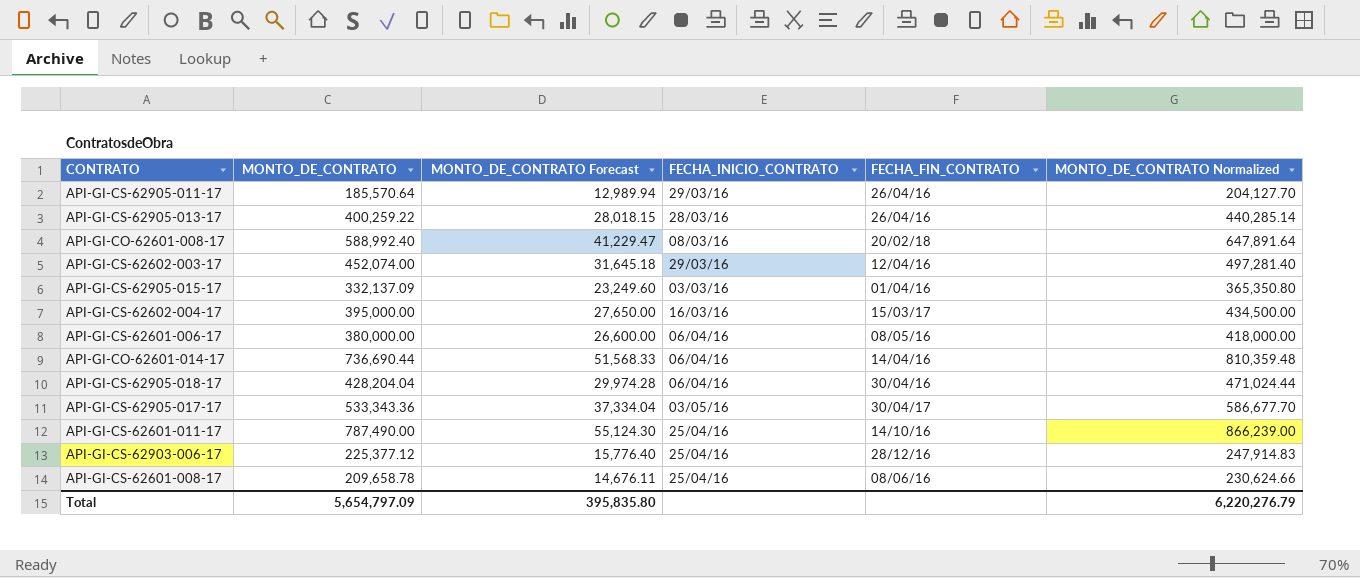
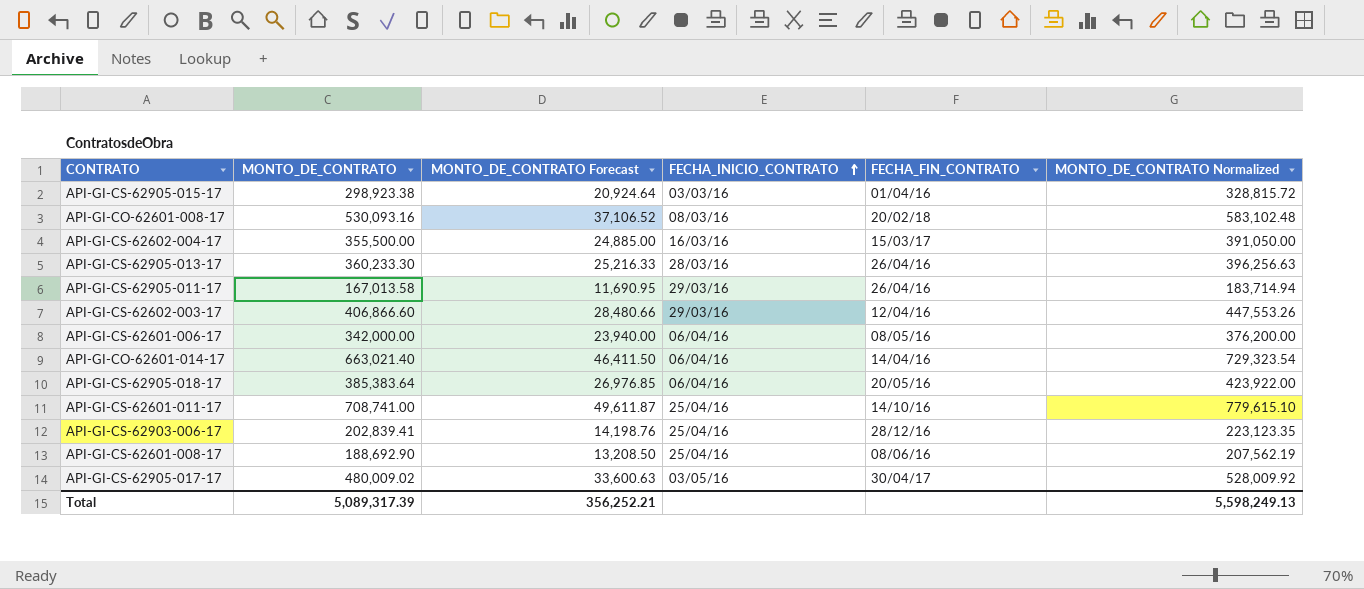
row order: none -> FECHA_INICIO_CONTRATO ascending
API-GI-CS-62905-015-17 | MONTO_DE_CONTRATO: 332,137.09 -> 298,923.38
API-GI-CS-62905-015-17 | MONTO_DE_CONTRATO Forecast: 23,249.60 -> 20,924.64
API-GI-CS-62905-015-17 | MONTO_DE_CONTRATO Normalized: 365,350.80 -> 328,815.72
API-GI-CO-62601-008-17 | MONTO_DE_CONTRATO: 588,992.40 -> 530,093.16
API-GI-CO-62601-008-17 | MONTO_DE_CONTRATO Forecast: 41,229.47 -> 37,106.52
API-GI-CO-62601-008-17 | MONTO_DE_CONTRATO Normalized: 647,891.64 -> 583,102.48
API-GI-CS-62602-004-17 | MONTO_DE_CONTRATO: 395,000.00 -> 355,500.00
API-GI-CS-62602-004-17 | MONTO_DE_CONTRATO Forecast: 27,650.00 -> 24,885.00
API-GI-CS-62602-004-17 | MONTO_DE_CONTRATO Normalized: 434,500.00 -> 391,050.00
API-GI-CS-62905-013-17 | MONTO_DE_CONTRATO: 400,259.22 -> 360,233.30
API-GI-CS-62905-013-17 | MONTO_DE_CONTRATO Forecast: 28,018.15 -> 25,216.33
API-GI-CS-62905-013-17 | MONTO_DE_CONTRATO Normalized: 440,285.14 -> 396,256.63
API-GI-CS-62905-011-17 | MONTO_DE_CONTRATO: 185,570.64 -> 167,013.58
API-GI-CS-62905-011-17 | MONTO_DE_CONTRATO Forecast: 12,989.94 -> 11,690.95
API-GI-CS-62905-011-17 | MONTO_DE_CONTRATO Normalized: 204,127.70 -> 183,714.94
API-GI-CS-62602-003-17 | MONTO_DE_CONTRATO: 452,074.00 -> 406,866.60
API-GI-CS-62602-003-17 | MONTO_DE_CONTRATO Forecast: 31,645.18 -> 28,480.66
API-GI-CS-62602-003-17 | MONTO_DE_CONTRATO Normalized: 497,281.40 -> 447,553.26
API-GI-CS-62601-006-17 | MONTO_DE_CONTRATO: 380,000.00 -> 342,000.00
API-GI-CS-62601-006-17 | MONTO_DE_CONTRATO Forecast: 26,600.00 -> 23,940.00
API-GI-CS-62601-006-17 | MONTO_DE_CONTRATO Normalized: 418,000.00 -> 376,200.00
API-GI-CO-62601-014-17 | MONTO_DE_CONTRATO: 736,690.44 -> 663,021.40
API-GI-CO-62601-014-17 | MONTO_DE_CONTRATO Forecast: 51,568.33 -> 46,411.50
API-GI-CO-62601-014-17 | MONTO_DE_CONTRATO Normalized: 810,359.48 -> 729,323.54
API-GI-CS-62905-018-17 | MONTO_DE_CONTRATO: 428,204.04 -> 385,383.64
API-GI-CS-62905-018-17 | MONTO_DE_CONTRATO Forecast: 29,974.28 -> 26,976.85
API-GI-CS-62905-018-17 | FECHA_FIN_CONTRATO: 30/04/16 -> 20/05/16
API-GI-CS-62905-018-17 | MONTO_DE_CONTRATO Normalized: 471,024.44 -> 423,922.00
API-GI-CS-62601-011-17 | MONTO_DE_CONTRATO: 787,490.00 -> 708,741.00
API-GI-CS-62601-011-17 | MONTO_DE_CONTRATO Forecast: 55,124.30 -> 49,611.87
API-GI-CS-62601-011-17 | MONTO_DE_CONTRATO Normalized: 866,239.00 -> 779,615.10
API-GI-CS-62903-006-17 | MONTO_DE_CONTRATO: 225,377.12 -> 202,839.41
API-GI-CS-62903-006-17 | MONTO_DE_CONTRATO Forecast: 15,776.40 -> 14,198.76
API-GI-CS-62903-006-17 | MONTO_DE_CONTRATO Normalized: 247,914.83 -> 223,123.35
API-GI-CS-62601-008-17 | MONTO_DE_CONTRATO: 209,658.78 -> 188,692.90
API-GI-CS-62601-008-17 | MONTO_DE_CONTRATO Forecast: 14,676.11 -> 13,208.50
API-GI-CS-62601-008-17 | MONTO_DE_CONTRATO Normalized: 230,624.66 -> 207,562.19
API-GI-CS-62905-017-17 | MONTO_DE_CONTRATO: 533,343.36 -> 480,009.02
API-GI-CS-62905-017-17 | MONTO_DE_CONTRATO Forecast: 37,334.04 -> 33,600.63
API-GI-CS-62905-017-17 | MONTO_DE_CONTRATO Normalized: 586,677.70 -> 528,009.92
Total | MONTO_DE_CONTRATO: 5,654,797.09 -> 5,089,317.39
Total | MONTO_DE_CONTRATO Forecast: 395,835.80 -> 356,252.21
Total | MONTO_DE_CONTRATO Normalized: 6,220,276.79 -> 5,598,249.13

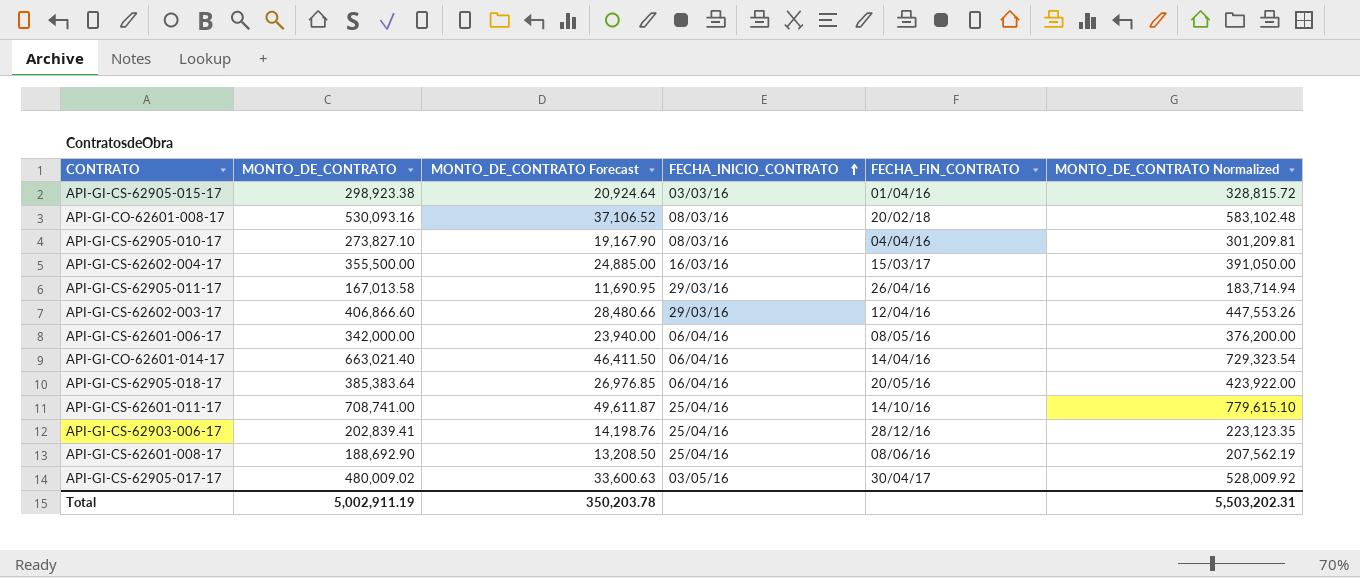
row API-GI-CS-62905-013-17: 360,233.30 | 25,216.33 | 28/03/16 | 26/04/16 | 396,256.63 -> none
row API-GI-CS-62905-010-17: none -> 273,827.10 | 19,167.90 | 08/03/16 | 04/04/16 | 301,209.81
Total | MONTO_DE_CONTRATO: 5,089,317.39 -> 5,002,911.19
Total | MONTO_DE_CONTRATO Forecast: 356,252.21 -> 350,203.78
Total | MONTO_DE_CONTRATO Normalized: 5,598,249.13 -> 5,503,202.31

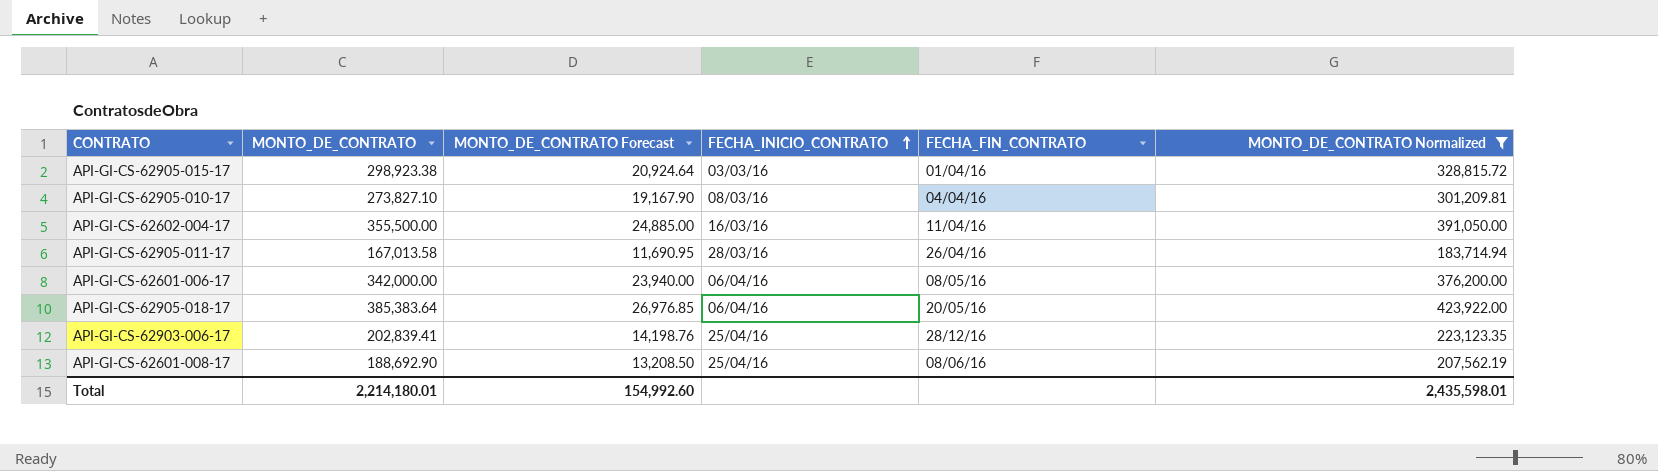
filter: none -> MONTO_DE_CONTRATO Normalized <= 423,922.00
API-GI-CS-62602-004-17 | FECHA_FIN_CONTRATO: 15/03/17 -> 11/04/16
API-GI-CS-62905-011-17 | FECHA_INICIO_CONTRATO: 29/03/16 -> 28/03/16
Total | MONTO_DE_CONTRATO: 5,002,911.19 -> 2,214,180.01
Total | MONTO_DE_CONTRATO Forecast: 350,203.78 -> 154,992.60
Total | MONTO_DE_CONTRATO Normalized: 5,503,202.31 -> 2,435,598.01

